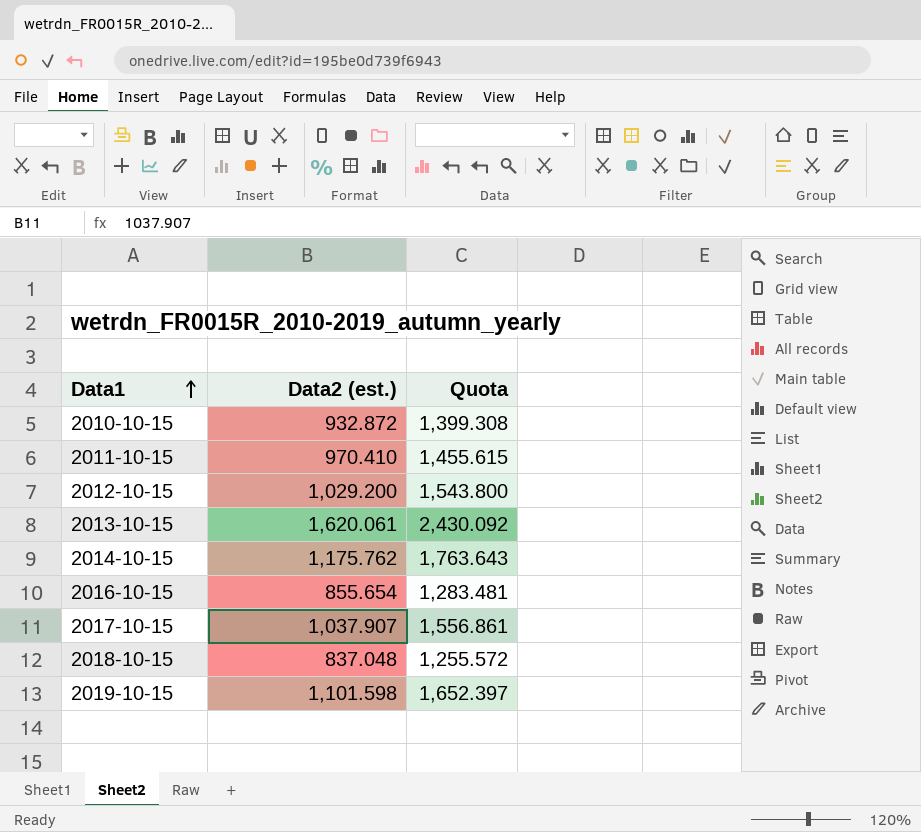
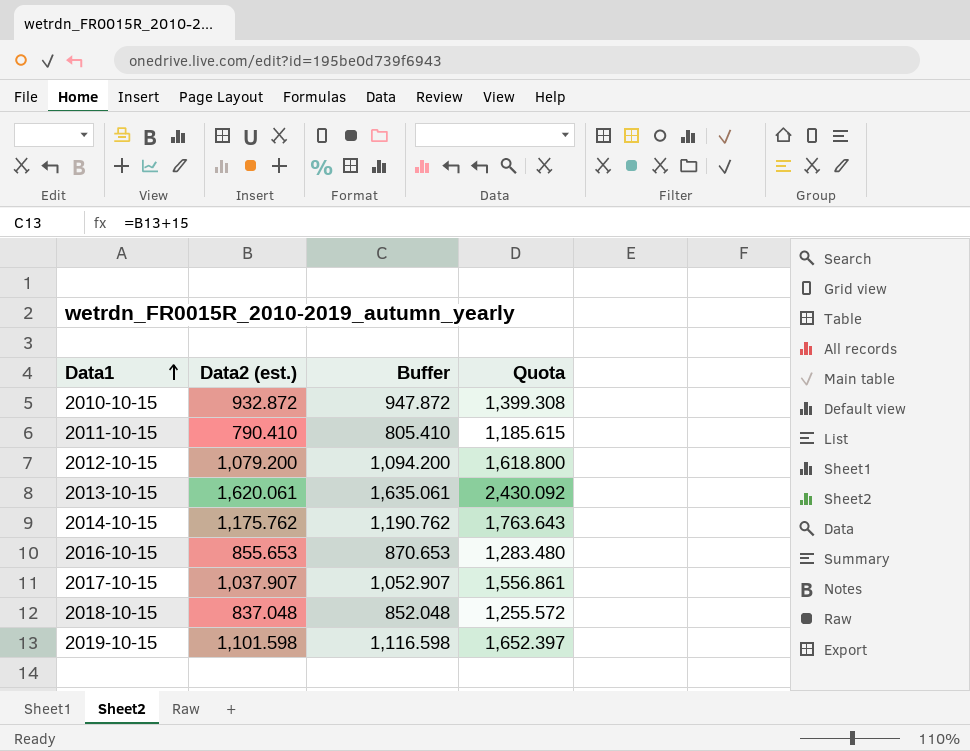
column Buffer | formula: none -> [Data2 (est.)] + 15
2011-10-15 | Data2 (est.): 970.410 -> 790.410
2011-10-15 | Quota: 1,455.615 -> 1,185.615
2012-10-15 | Data2 (est.): 1,029.200 -> 1,079.200
2012-10-15 | Quota: 1,543.800 -> 1,618.800
2016-10-15 | Data2 (est.): 855.654 -> 855.653
2016-10-15 | Quota: 1,283.481 -> 1,283.480

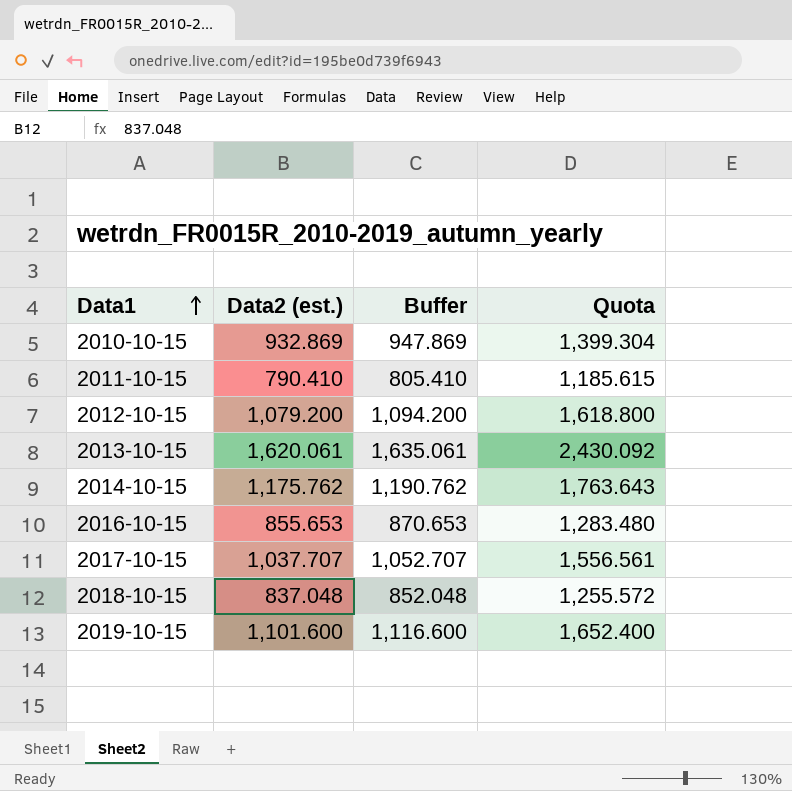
2010-10-15 | Data2 (est.): 932.872 -> 932.869
2010-10-15 | Buffer: 947.872 -> 947.869
2010-10-15 | Quota: 1,399.308 -> 1,399.304
2017-10-15 | Data2 (est.): 1,037.907 -> 1,037.707
2017-10-15 | Buffer: 1,052.907 -> 1,052.707
2017-10-15 | Quota: 1,556.861 -> 1,556.561
2019-10-15 | Data2 (est.): 1,101.598 -> 1,101.600
2019-10-15 | Buffer: 1,116.598 -> 1,116.600
2019-10-15 | Quota: 1,652.397 -> 1,652.400

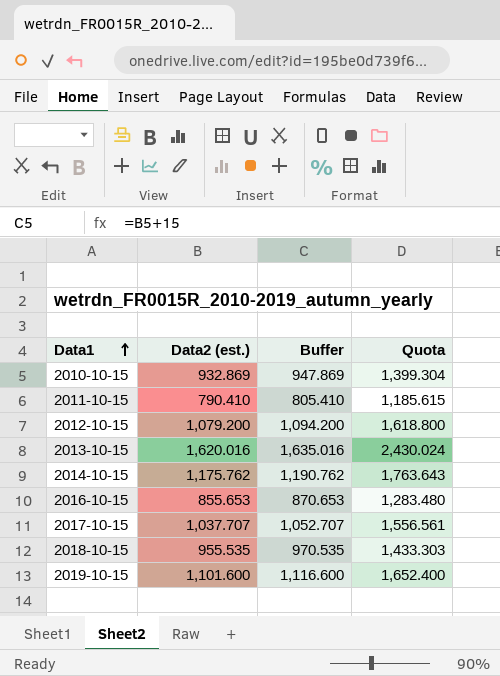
2013-10-15 | Data2 (est.): 1,620.061 -> 1,620.016
2013-10-15 | Buffer: 1,635.061 -> 1,635.016
2013-10-15 | Quota: 2,430.092 -> 2,430.024
2018-10-15 | Data2 (est.): 837.048 -> 955.535
2018-10-15 | Buffer: 852.048 -> 970.535
2018-10-15 | Quota: 1,255.572 -> 1,433.303

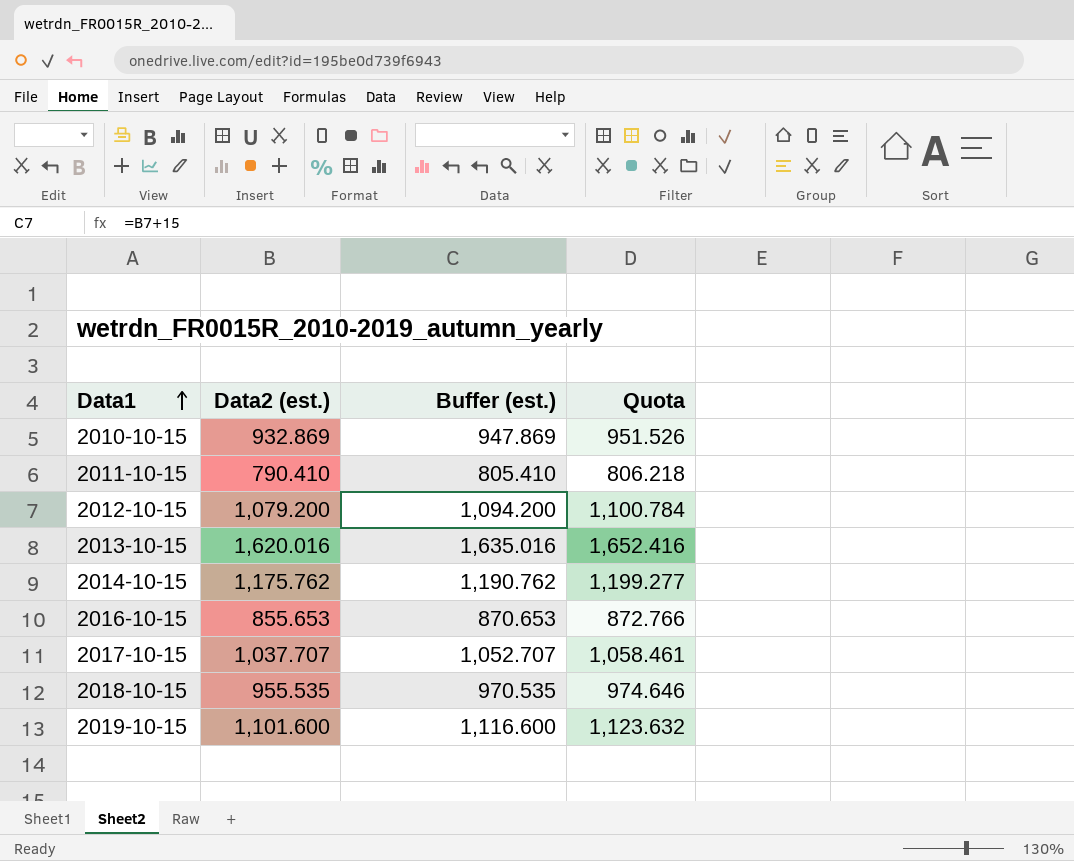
column name: Buffer -> Buffer (est.)
column Quota | formula: [Data2 (est.)] * 1.5 -> [Data2 (est.)] * 1.02

